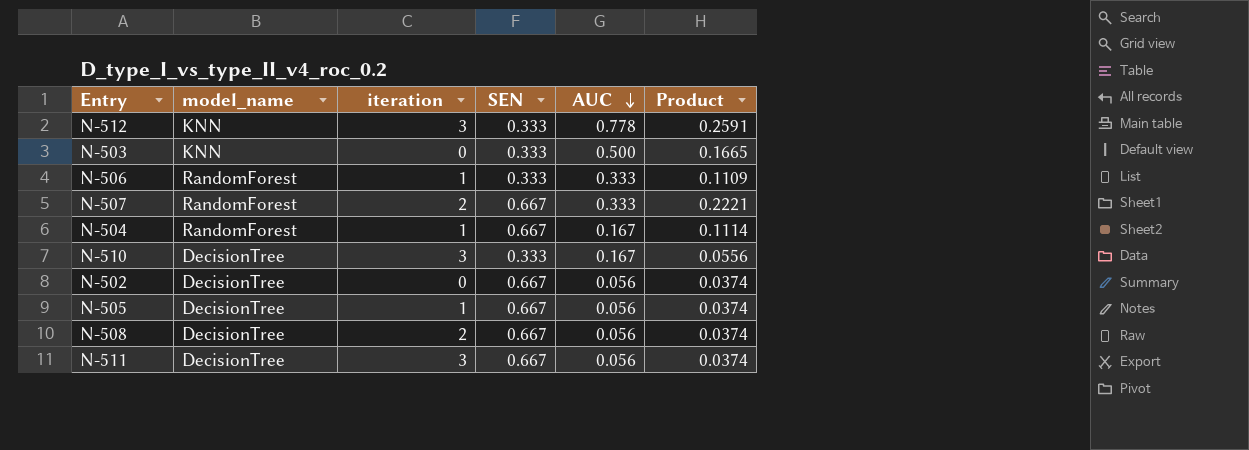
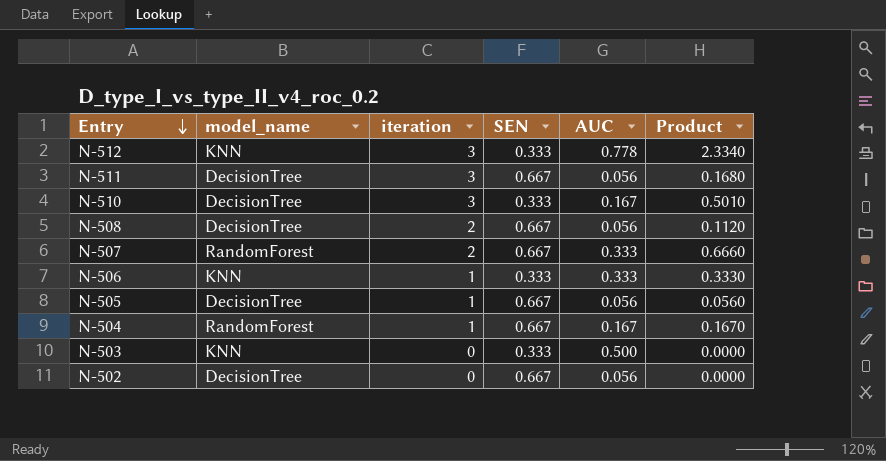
row order: AUC descending -> Entry descending
column Product | formula: [SEN] * [AUC] -> [iteration] * [AUC]
N-506 | model_name: RandomForest -> KNN

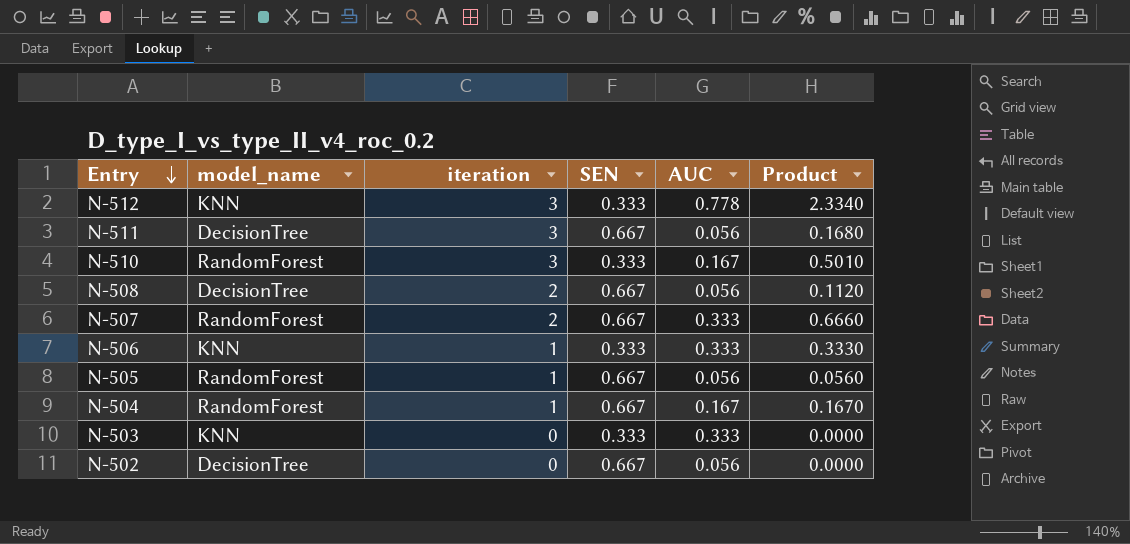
N-510 | model_name: DecisionTree -> RandomForest
N-505 | model_name: DecisionTree -> RandomForest
N-503 | AUC: 0.500 -> 0.333

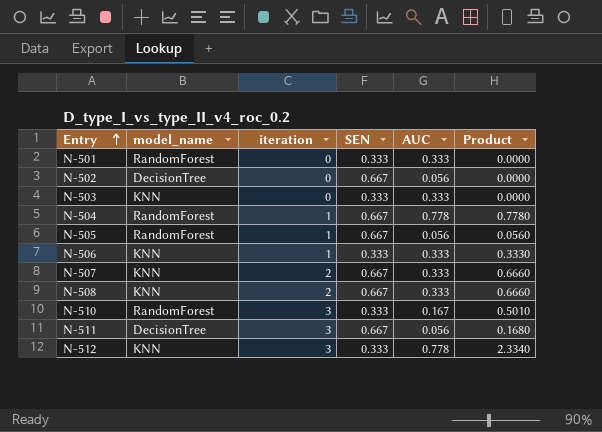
row order: Entry descending -> Entry ascending
row N-501: none -> RandomForest | 0 | 0.333 | 0.333 | 0.0000
N-504 | AUC: 0.167 -> 0.778
N-504 | Product: 0.1670 -> 0.7780
N-507 | model_name: RandomForest -> KNN
N-508 | model_name: DecisionTree -> KNN
N-508 | AUC: 0.056 -> 0.333
N-508 | Product: 0.1120 -> 0.6660

